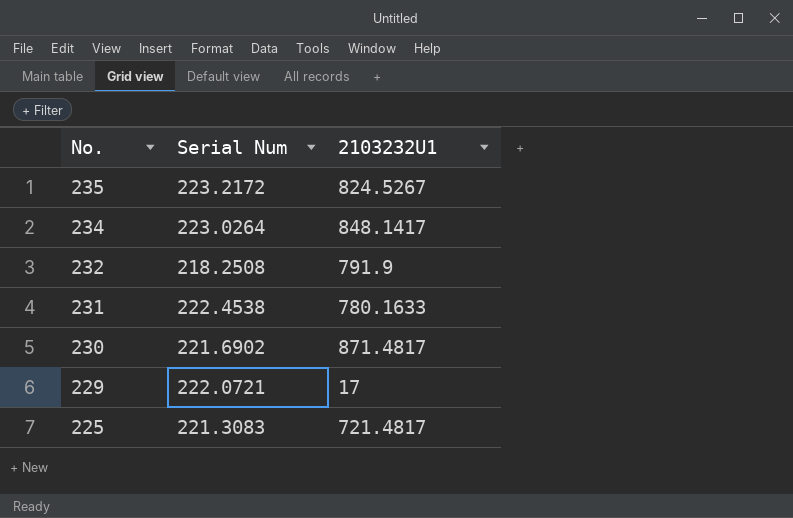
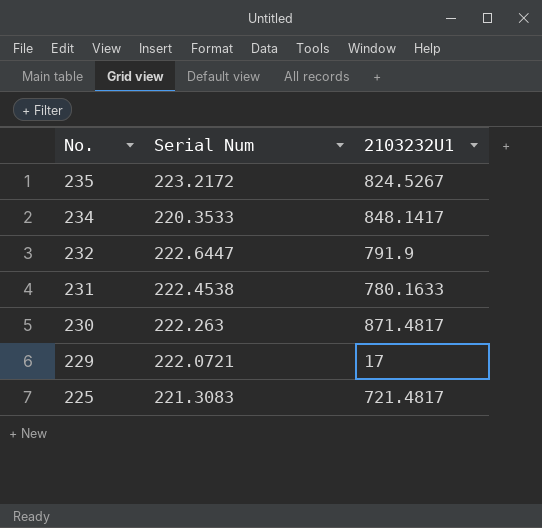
234 | Serial Num: 223.0264 -> 220.3533
232 | Serial Num: 218.2508 -> 222.6447
230 | Serial Num: 221.6902 -> 222.263

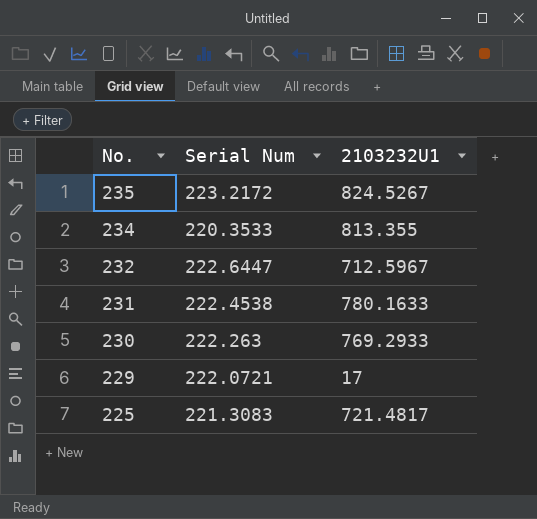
234 | 2103232U1: 848.1417 -> 813.355
232 | 2103232U1: 791.9 -> 712.5967
230 | 2103232U1: 871.4817 -> 769.2933

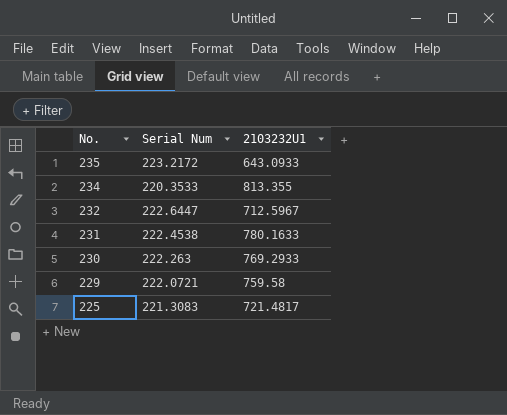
235 | 2103232U1: 824.5267 -> 643.0933
229 | 2103232U1: 17 -> 759.58

